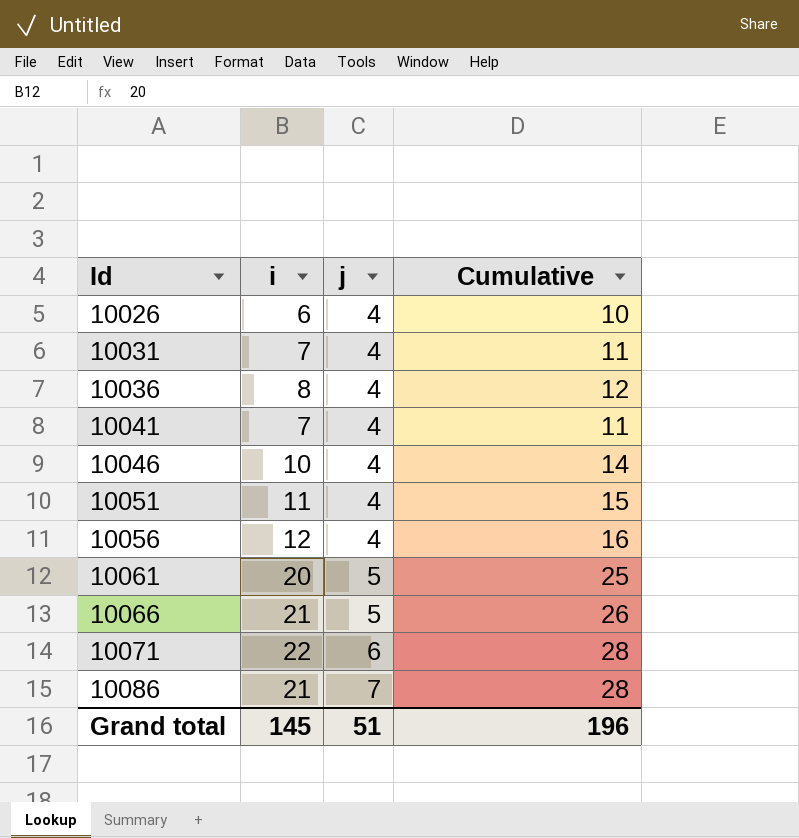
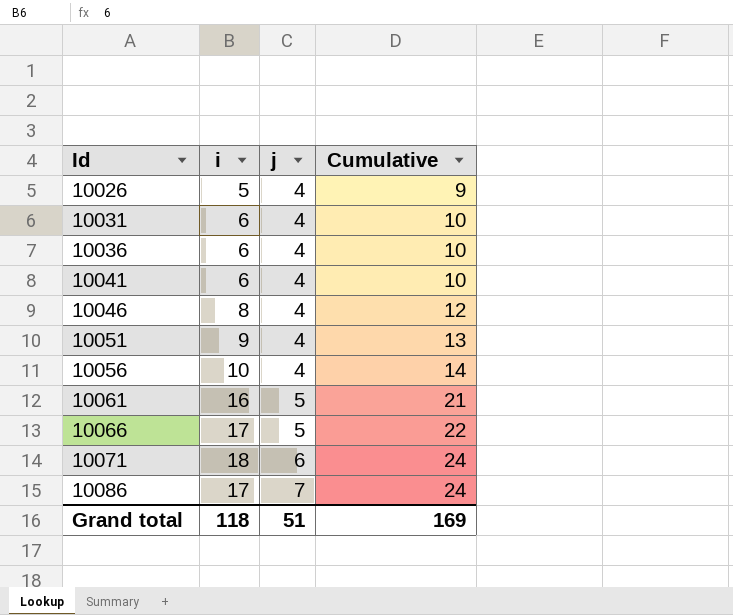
10026 | i: 6 -> 5
10026 | Cumulative: 10 -> 9
10031 | i: 7 -> 6
10031 | Cumulative: 11 -> 10
10036 | i: 8 -> 6
10036 | Cumulative: 12 -> 10
10041 | i: 7 -> 6
10041 | Cumulative: 11 -> 10
10046 | i: 10 -> 8
10046 | Cumulative: 14 -> 12
10051 | i: 11 -> 9
10051 | Cumulative: 15 -> 13
10056 | i: 12 -> 10
10056 | Cumulative: 16 -> 14
10061 | i: 20 -> 16
10061 | Cumulative: 25 -> 21
10066 | i: 21 -> 17
10066 | Cumulative: 26 -> 22
10071 | i: 22 -> 18
10071 | Cumulative: 28 -> 24
10086 | i: 21 -> 17
10086 | Cumulative: 28 -> 24
Grand total | i: 145 -> 118
Grand total | Cumulative: 196 -> 169

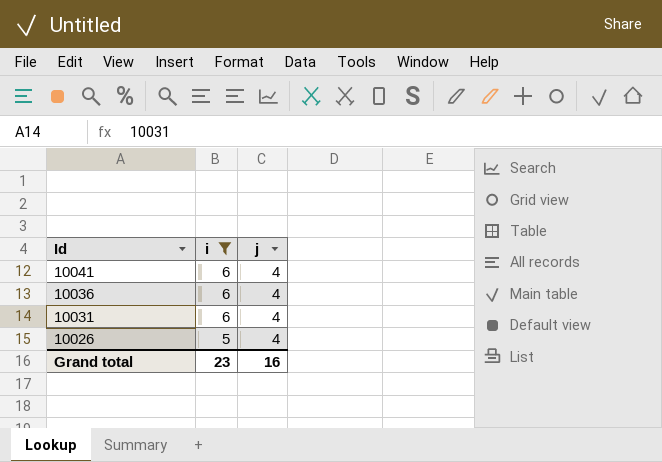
filter: none -> i <= 6
row order: Id ascending -> Id descending
column Cumulative | formula: [i] + [j] -> none
Grand total | i: 118 -> 23
Grand total | j: 51 -> 16

